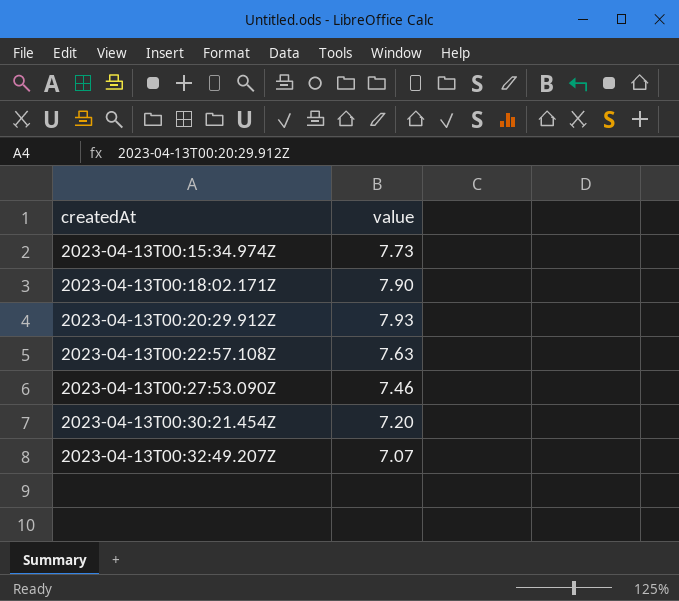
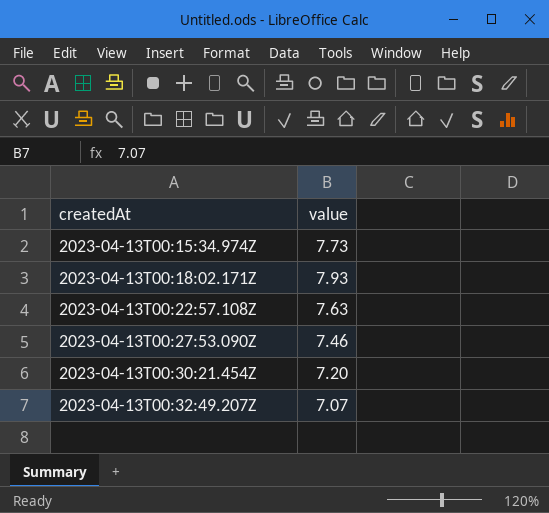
row 2023-04-13T00:20:29.912Z: 7.93 -> none
2023-04-13T00:18:02.171Z | value: 7.90 -> 7.93

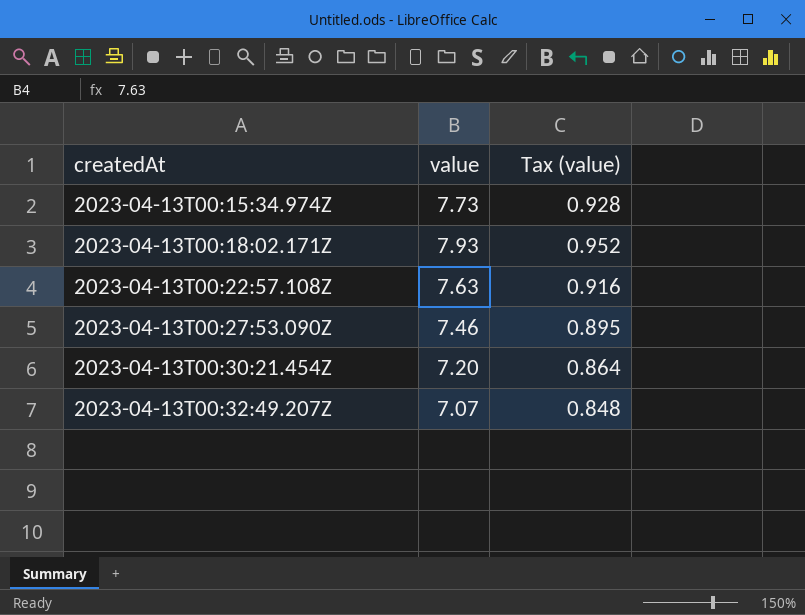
column Tax (value) | formula: none -> [value] * 0.12

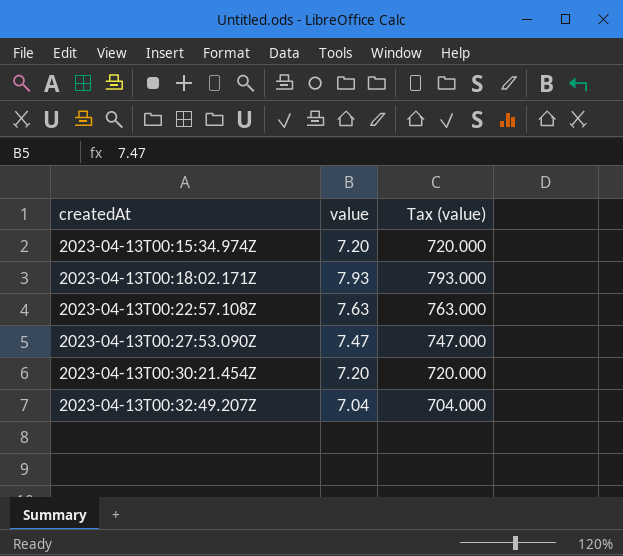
column Tax (value) | formula: [value] * 0.12 -> [value] * 100
2023-04-13T00:15:34.974Z | value: 7.73 -> 7.20
2023-04-13T00:27:53.090Z | value: 7.46 -> 7.47
2023-04-13T00:32:49.207Z | value: 7.07 -> 7.04

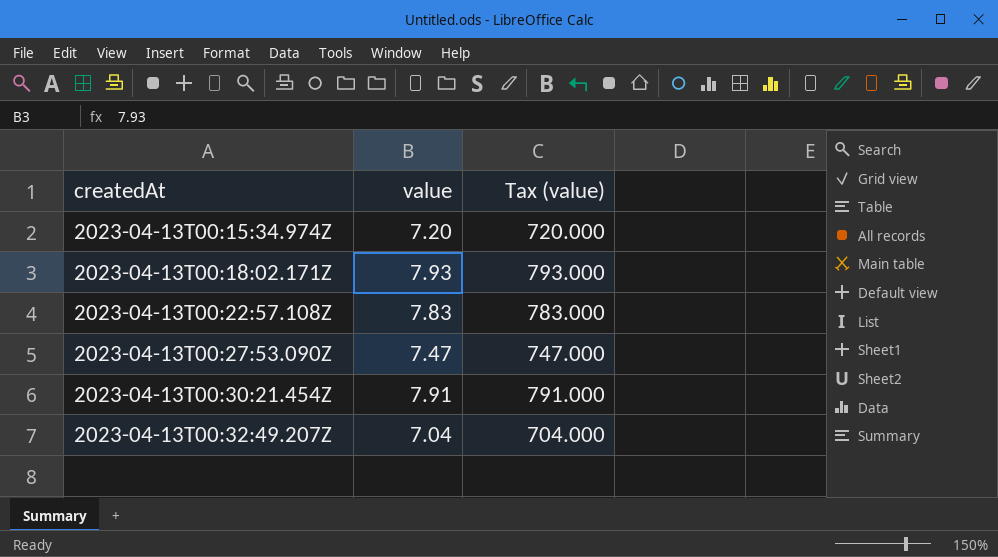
2023-04-13T00:22:57.108Z | value: 7.63 -> 7.83
2023-04-13T00:22:57.108Z | Tax (value): 763.000 -> 783.000
2023-04-13T00:30:21.454Z | value: 7.20 -> 7.91
2023-04-13T00:30:21.454Z | Tax (value): 720.000 -> 791.000

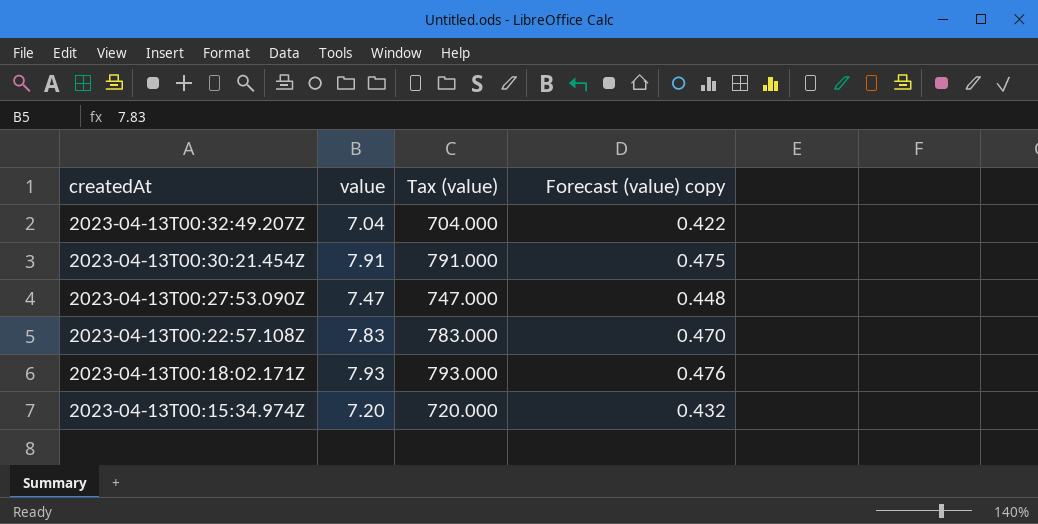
row order: createdAt ascending -> createdAt descending
column Forecast (value) copy | formula: none -> [value] * 0.06

